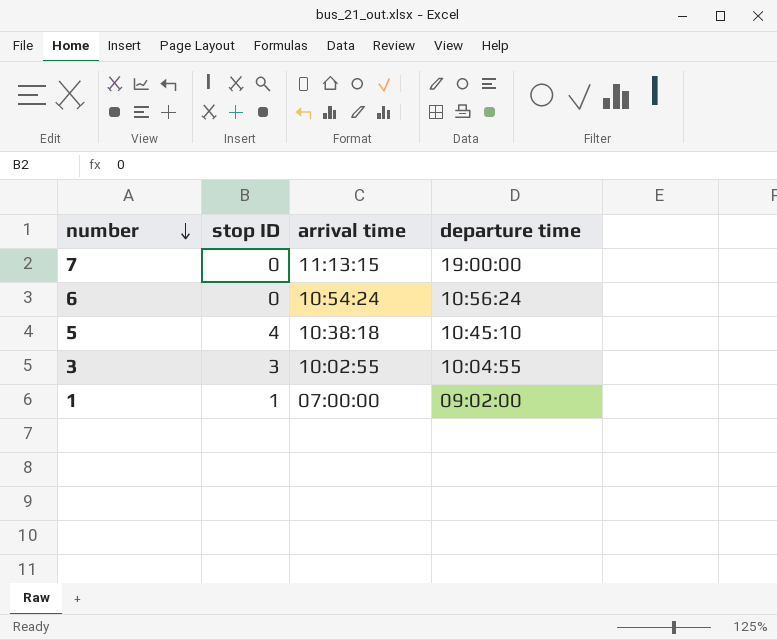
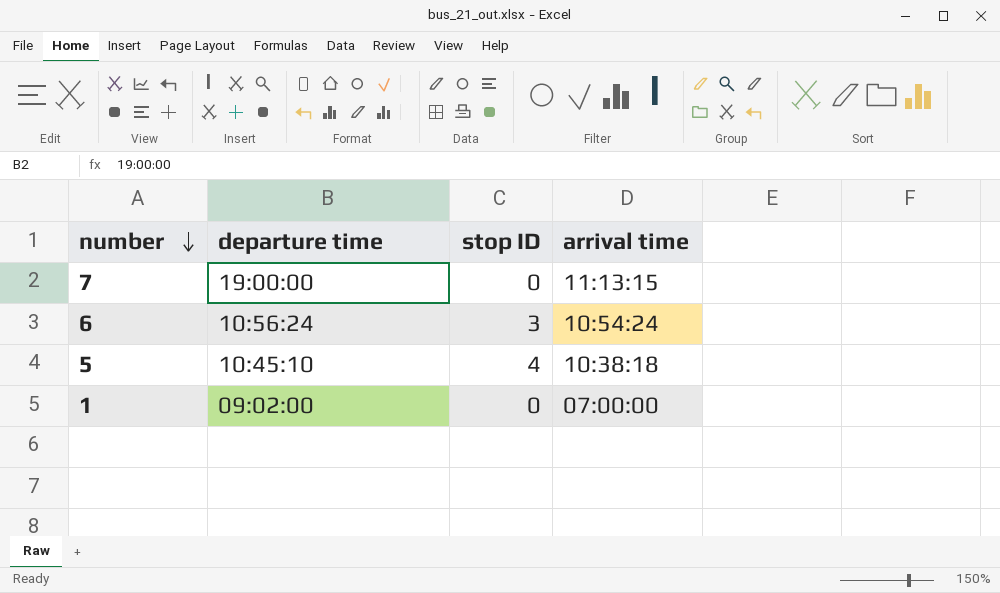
column departure time | position: 4 -> 2
row 3: 3 | 10:02:55 | 10:04:55 -> none
6 | stop ID: 0 -> 3
1 | stop ID: 1 -> 0

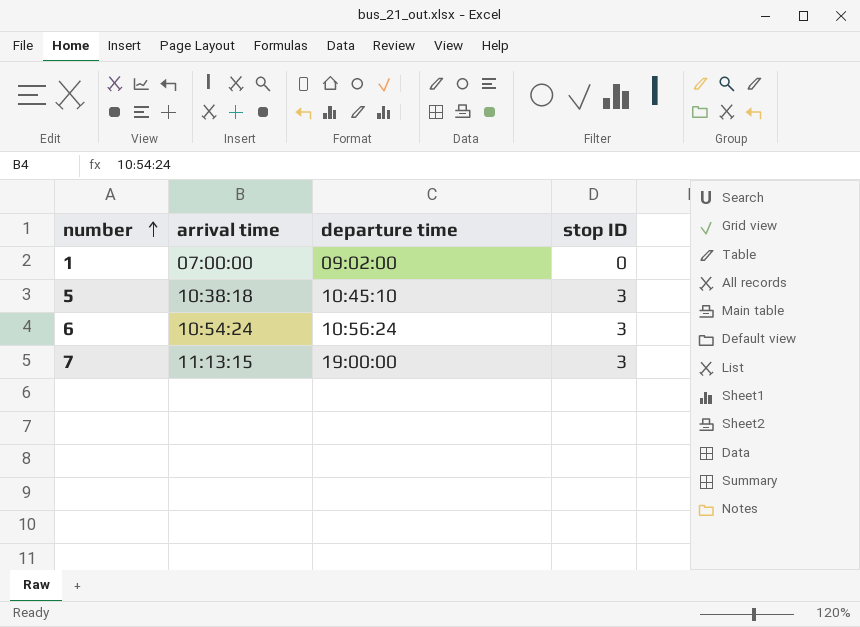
row order: number descending -> number ascending
column arrival time | position: 4 -> 2
5 | stop ID: 4 -> 3
7 | stop ID: 0 -> 3

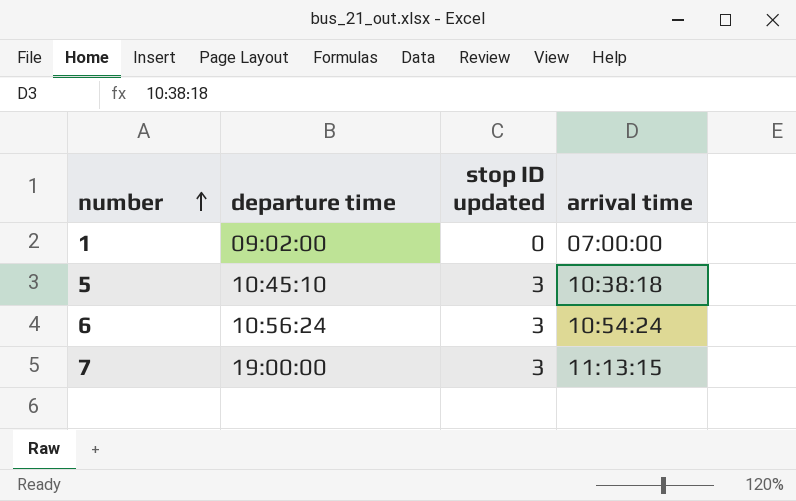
column name: stop ID -> stop ID updated
column arrival time | position: 2 -> 4

